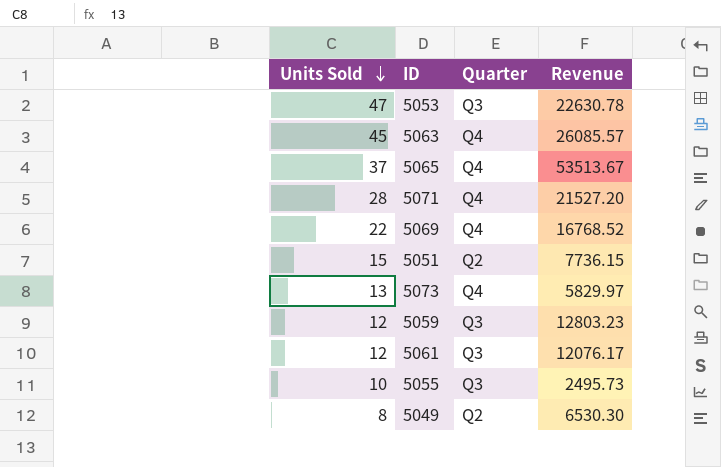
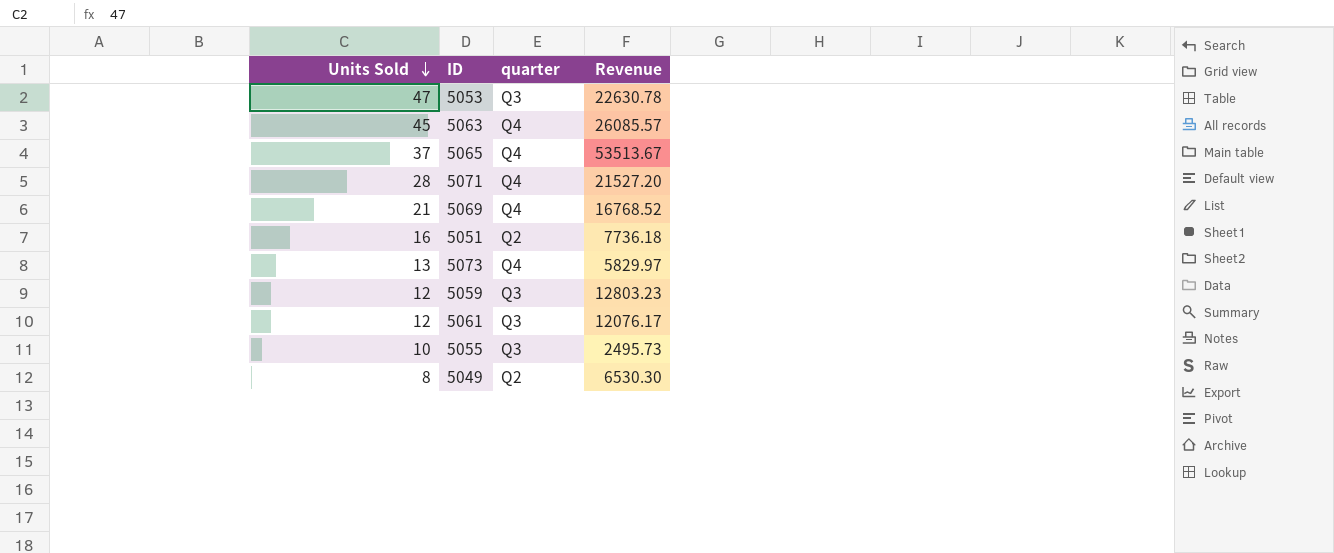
column name: Quarter -> quarter
5069 | Units Sold: 22 -> 21
5051 | Units Sold: 15 -> 16
5051 | Revenue: 7736.15 -> 7736.18

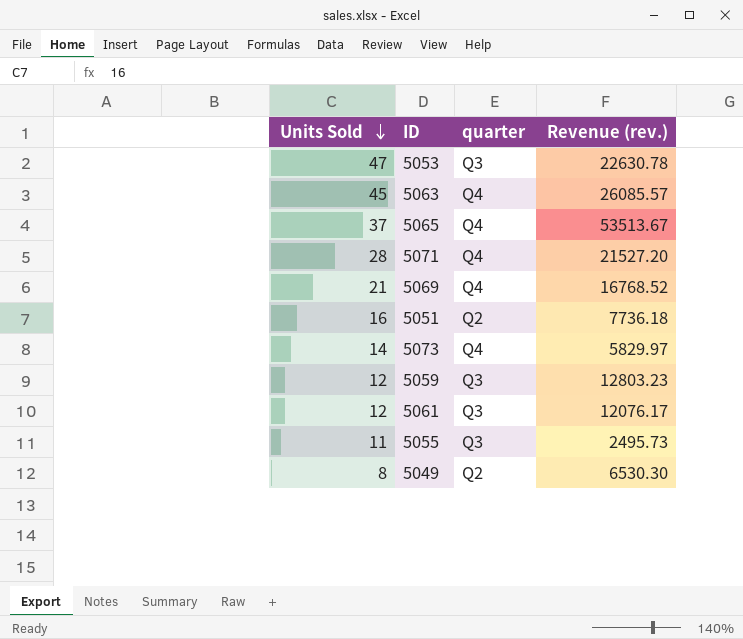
column name: Revenue -> Revenue (rev.)
5073 | Units Sold: 13 -> 14
5055 | Units Sold: 10 -> 11

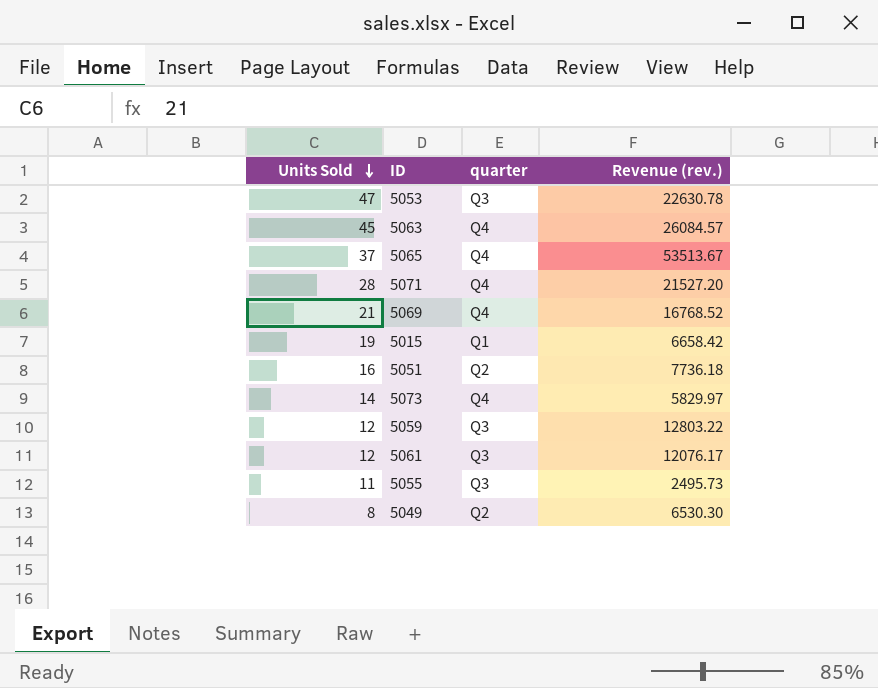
5063 | Revenue (rev.): 26085.57 -> 26084.57
row 5015: none -> 19 | Q1 | 6658.42
5059 | Revenue (rev.): 12803.23 -> 12803.22

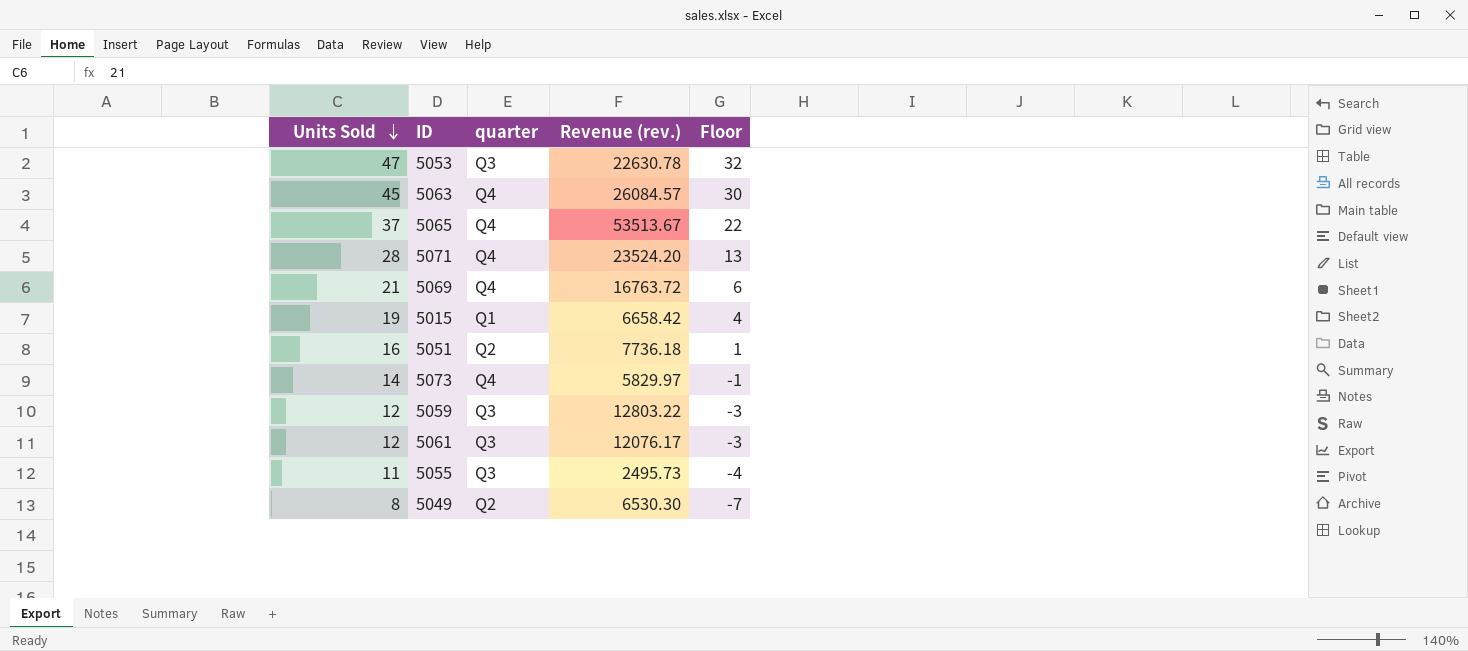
column Floor | formula: none -> [Units Sold] - 15
5071 | Revenue (rev.): 21527.20 -> 23524.20
5069 | Revenue (rev.): 16768.52 -> 16763.72

